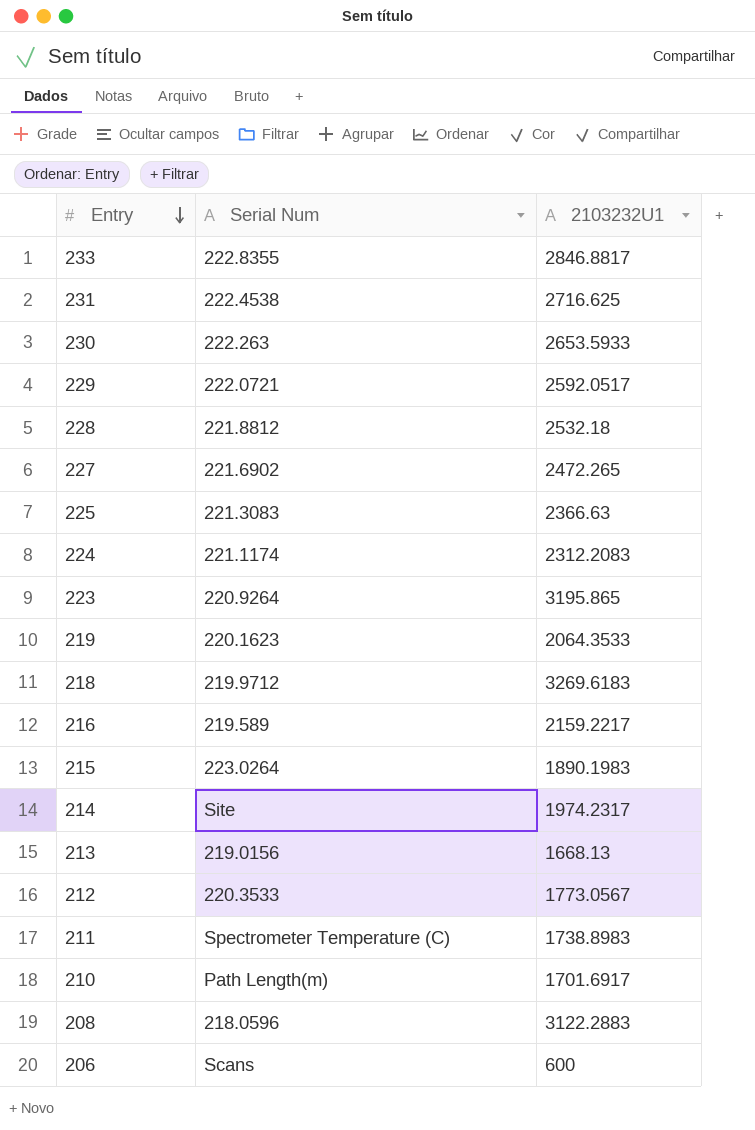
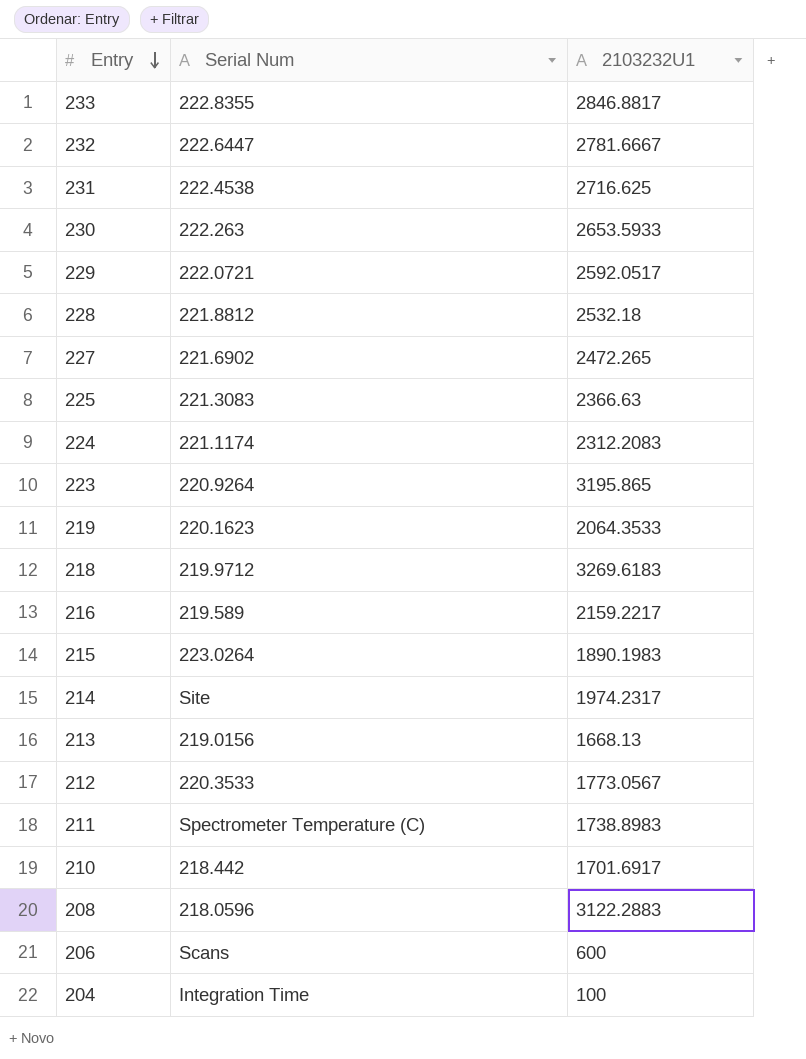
row 232: none -> 222.6447 | 2781.6667
210 | Serial Num: Path Length(m) -> 218.442
row 204: none -> Integration Time | 100

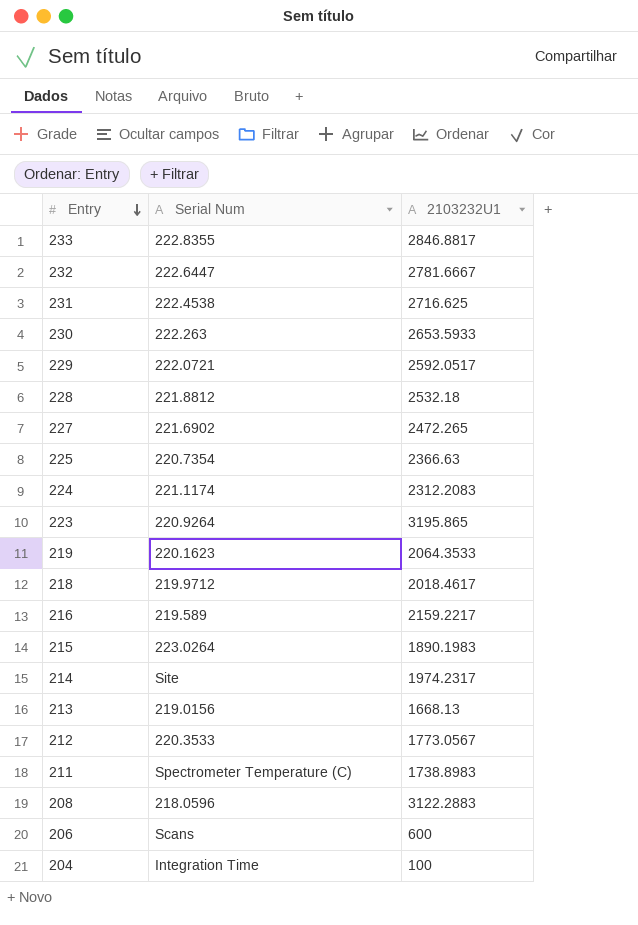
row 210: 218.442 | 1701.6917 -> none
225 | Serial Num: 221.3083 -> 220.7354
218 | 2103232U1: 3269.6183 -> 2018.4617

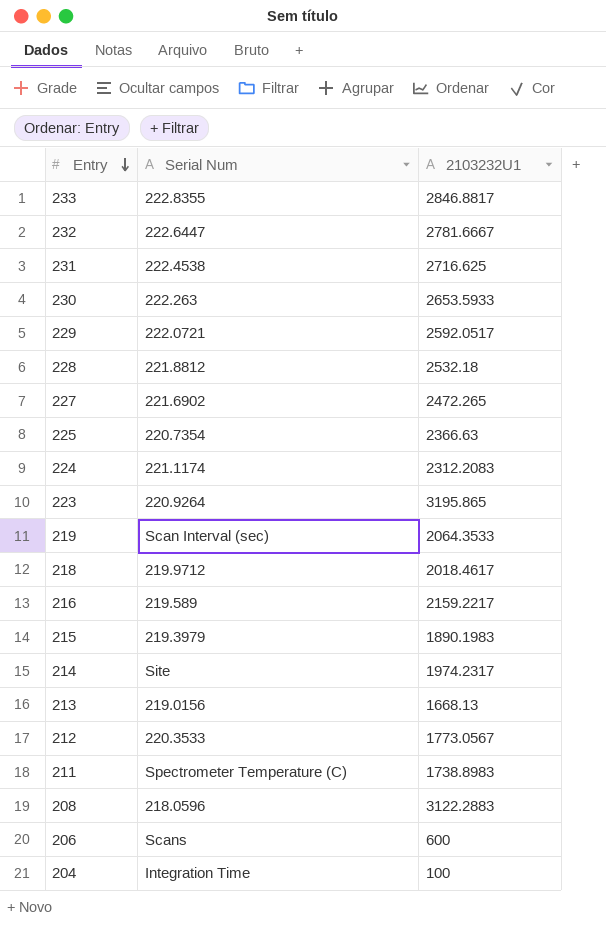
219 | Serial Num: 220.1623 -> Scan Interval (sec)
215 | Serial Num: 223.0264 -> 219.3979

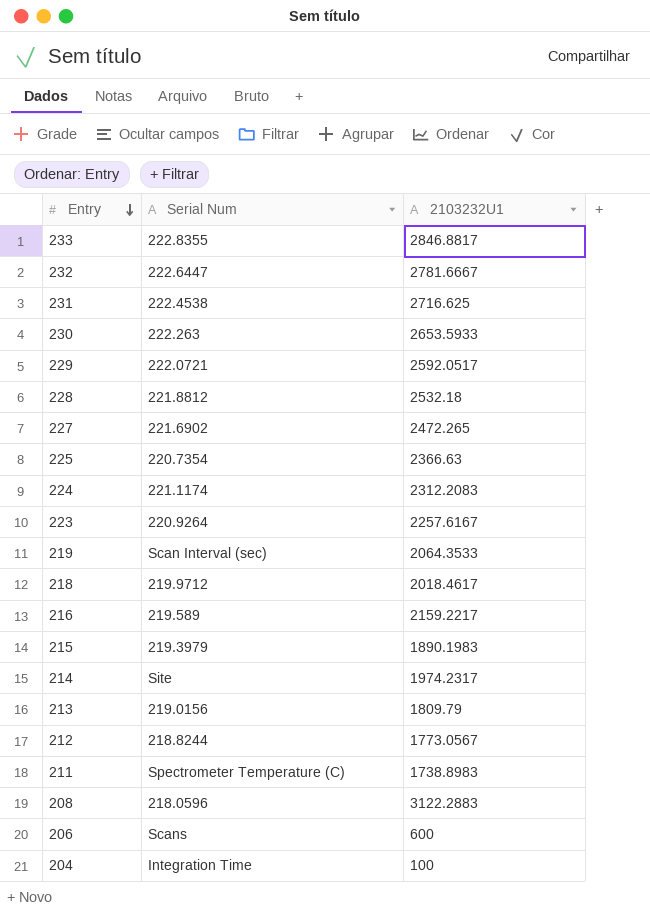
223 | 2103232U1: 3195.865 -> 2257.6167
213 | 2103232U1: 1668.13 -> 1809.79
212 | Serial Num: 220.3533 -> 218.8244

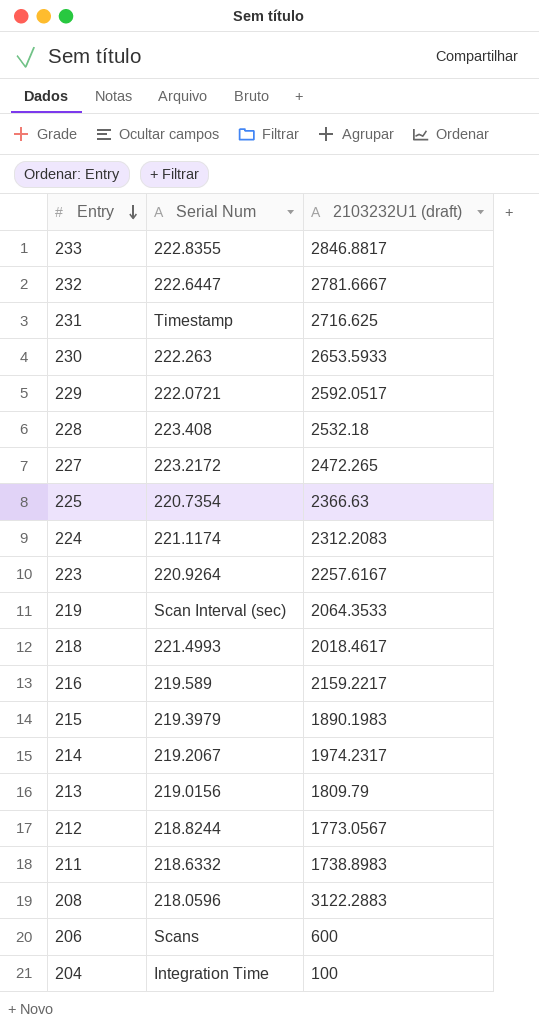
column name: 2103232U1 -> 2103232U1 (draft)
231 | Serial Num: 222.4538 -> Timestamp
228 | Serial Num: 221.8812 -> 223.408
227 | Serial Num: 221.6902 -> 223.2172
218 | Serial Num: 219.9712 -> 221.4993
214 | Serial Num: Site -> 219.2067
211 | Serial Num: Spectrometer Temperature (C) -> 218.6332

